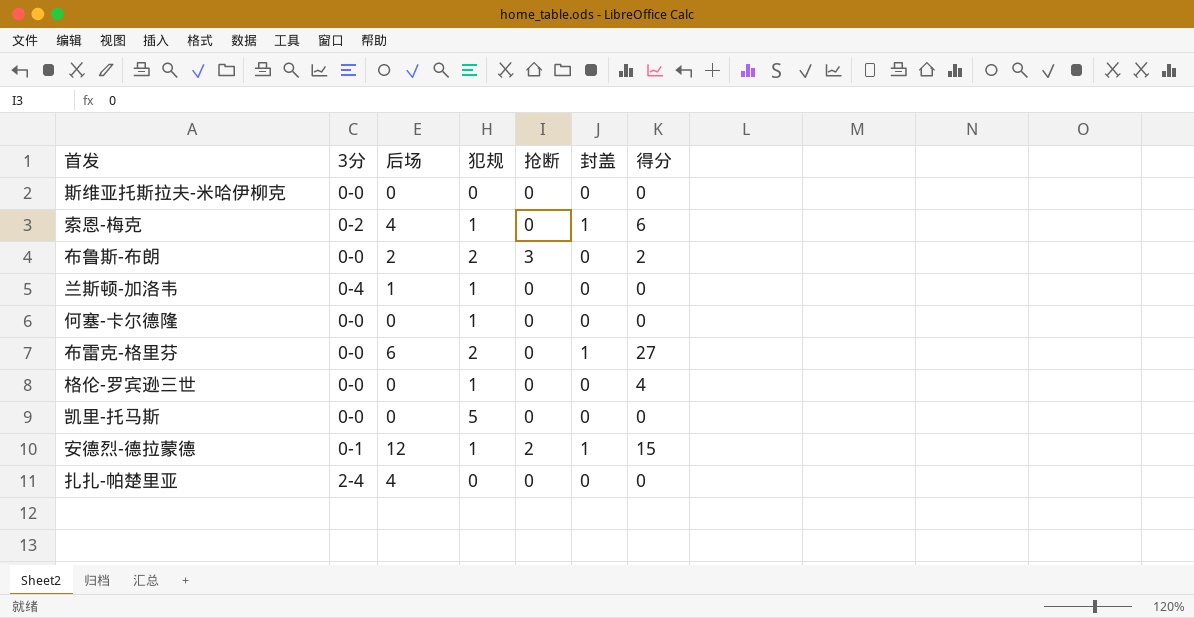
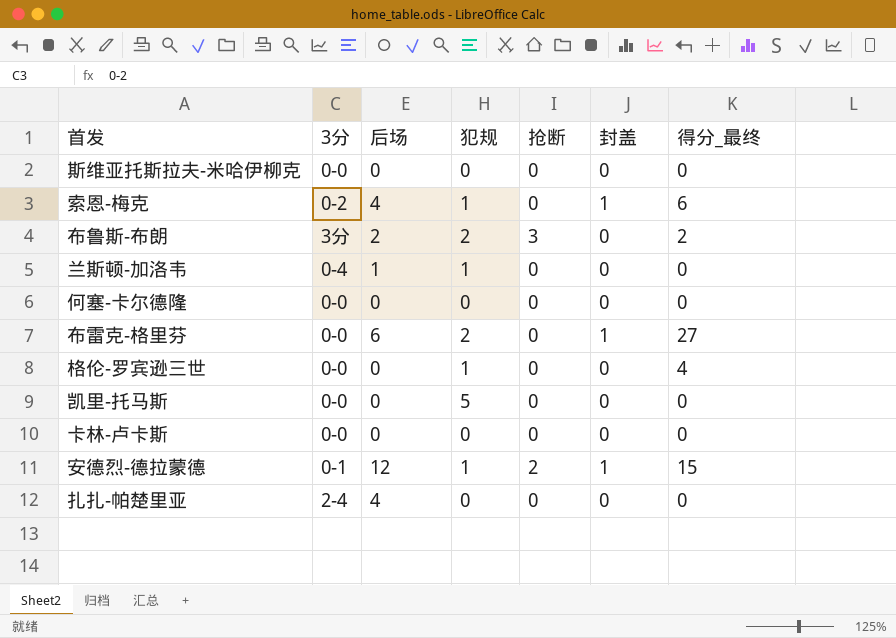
column name: 得分 -> 得分_最终
布鲁斯-布朗 | 3分: 0-0 -> 3分
何塞-卡尔德隆 | 犯规: 1 -> 0
row 卡林-卢卡斯: none -> 0-0 | 0 | 0 | 0 | 0 | 0

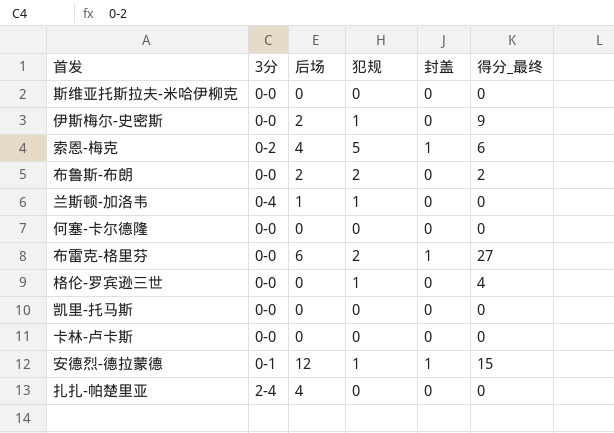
column 抢断 | position: 5 -> none
row 伊斯梅尔-史密斯: none -> 0-0 | 2 | 1 | 0 | 9
索恩-梅克 | 犯规: 1 -> 5
布鲁斯-布朗 | 3分: 3分 -> 0-0
凯里-托马斯 | 犯规: 5 -> 0

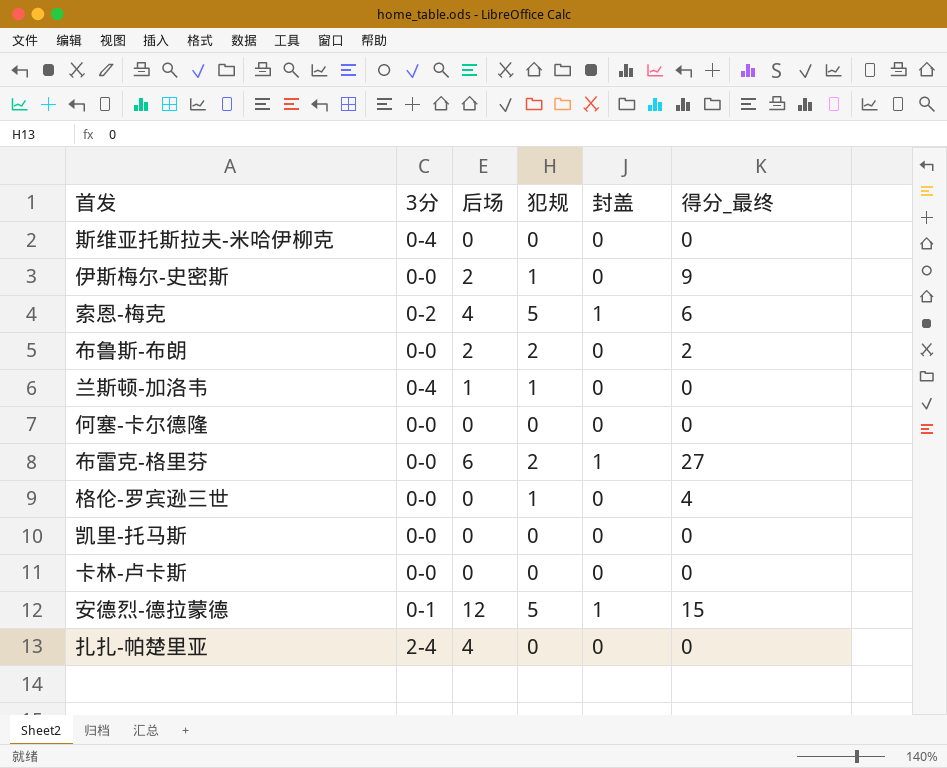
斯维亚托斯拉夫-米哈伊柳克 | 3分: 0-0 -> 0-4
安德烈-德拉蒙德 | 犯规: 1 -> 5

